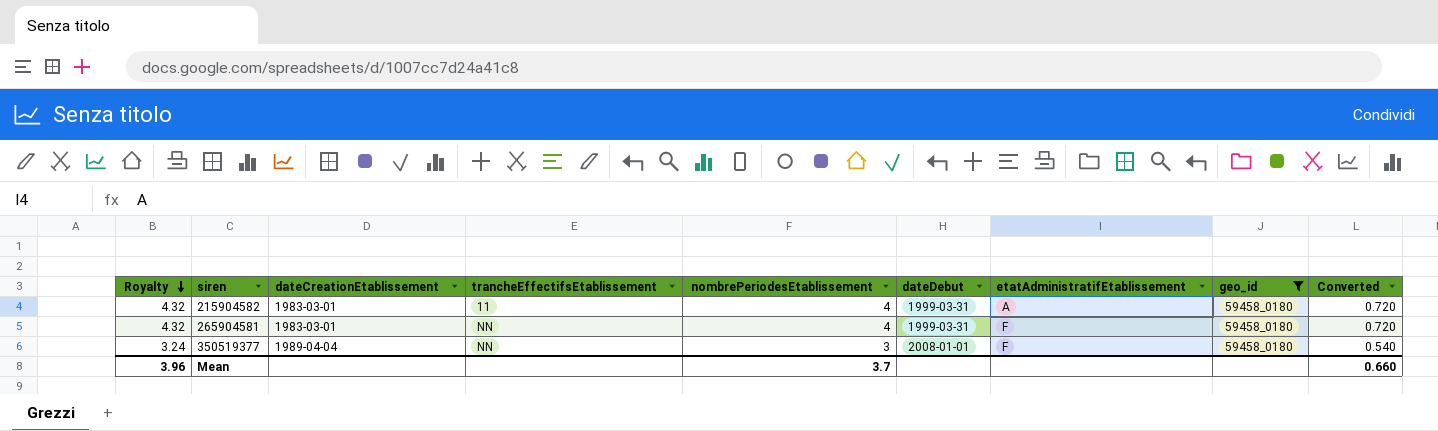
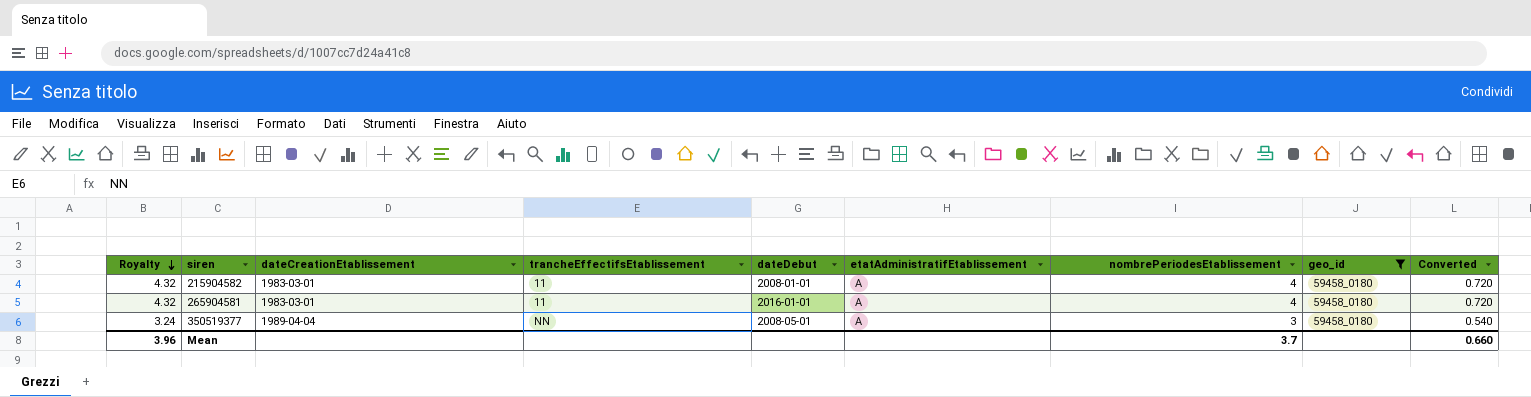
column nombrePeriodesEtablissement | position: 5 -> 7
215904582 | dateDebut: 1999-03-31 -> 2008-01-01
265904581 | trancheEffectifsEtablissement: NN -> 11
265904581 | dateDebut: 1999-03-31 -> 2016-01-01
265904581 | etatAdministratifEtablissement: F -> A
350519377 | dateDebut: 2008-01-01 -> 2008-05-01
350519377 | etatAdministratifEtablissement: F -> A

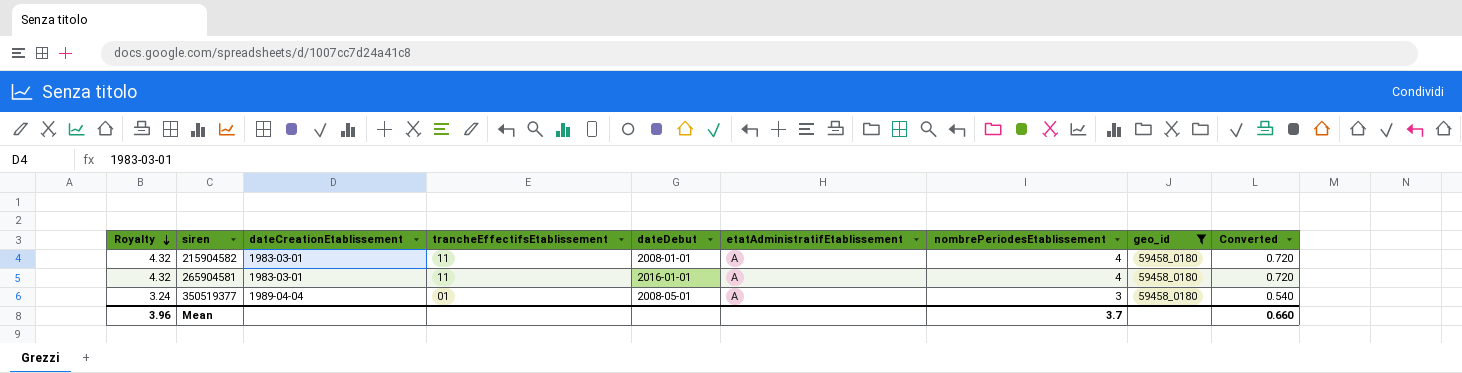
350519377 | trancheEffectifsEtablissement: NN -> 01

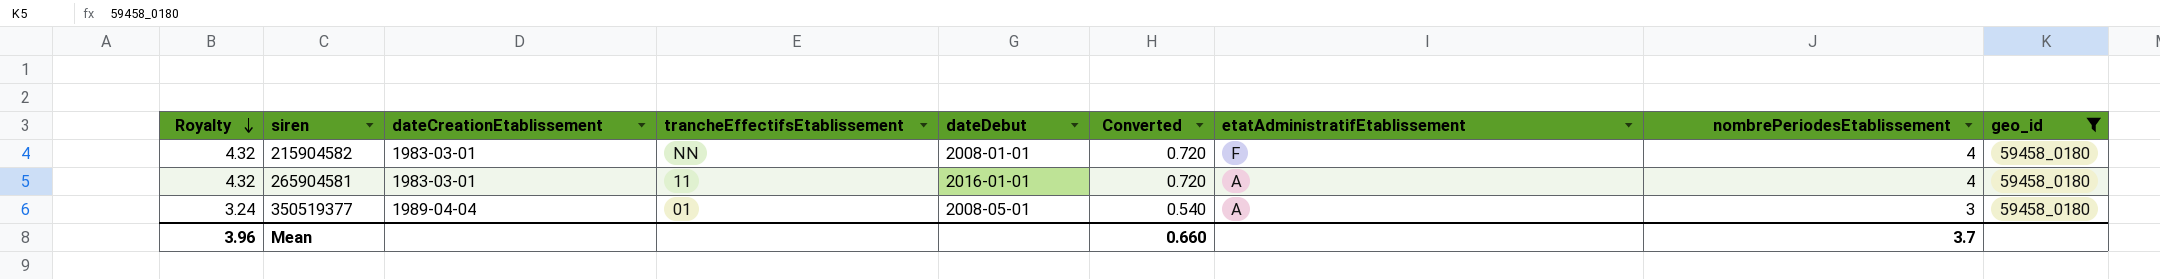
column Converted | position: 9 -> 6
215904582 | trancheEffectifsEtablissement: 11 -> NN
215904582 | etatAdministratifEtablissement: A -> F

